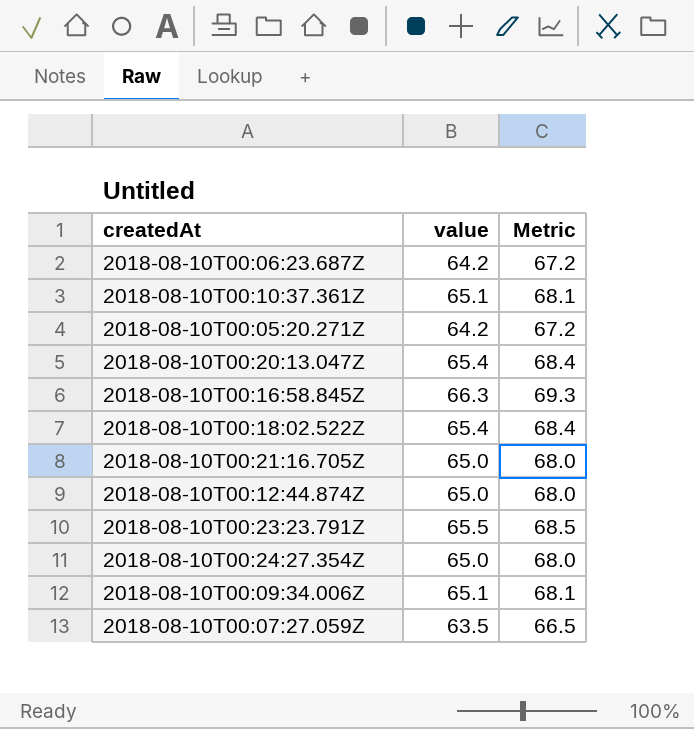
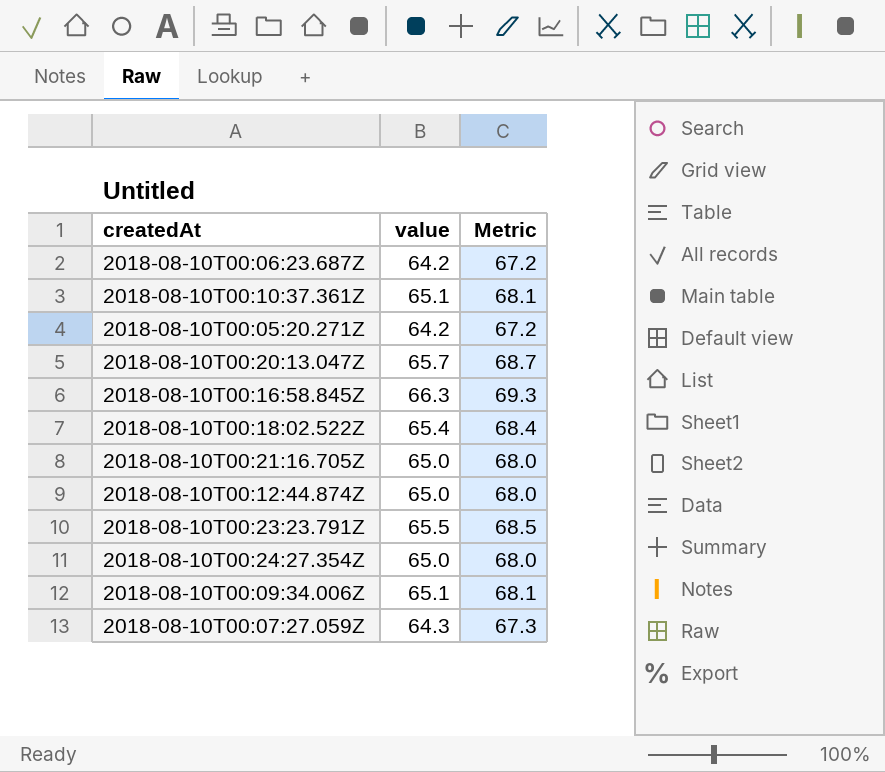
2018-08-10T00:20:13.047Z | value: 65.4 -> 65.7
2018-08-10T00:20:13.047Z | Metric: 68.4 -> 68.7
2018-08-10T00:07:27.059Z | value: 63.5 -> 64.3
2018-08-10T00:07:27.059Z | Metric: 66.5 -> 67.3

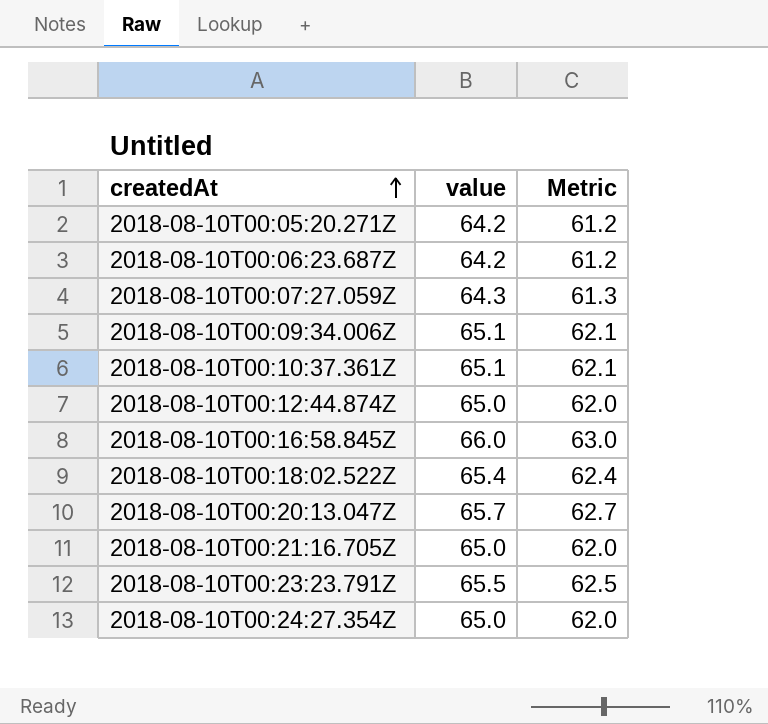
row order: none -> createdAt ascending
column Metric | formula: [value] + 3 -> [value] - 3
2018-08-10T00:16:58.845Z | value: 66.3 -> 66.0

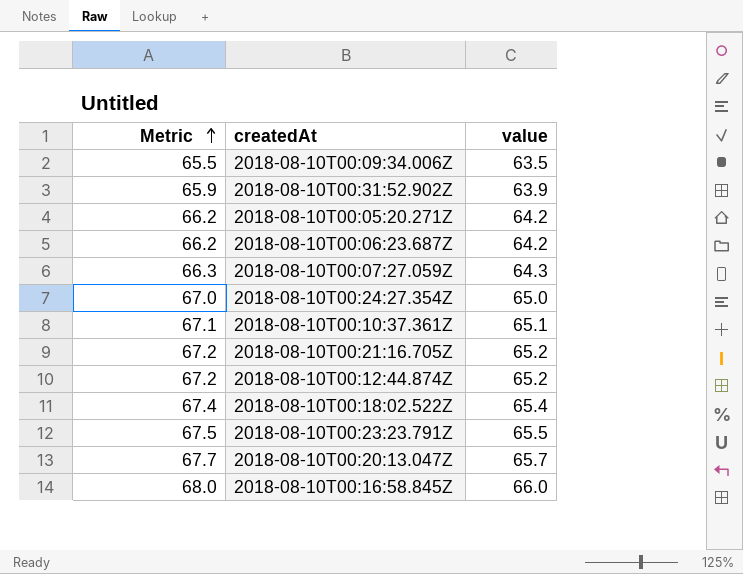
row order: createdAt ascending -> Metric ascending
column Metric | formula: [value] - 3 -> [value] + 2
column Metric | position: 3 -> 1
2018-08-10T00:09:34.006Z | value: 65.1 -> 63.5
row 2018-08-10T00:31:52.902Z: none -> 65.9 | 63.9
2018-08-10T00:21:16.705Z | value: 65.0 -> 65.2
2018-08-10T00:12:44.874Z | value: 65.0 -> 65.2

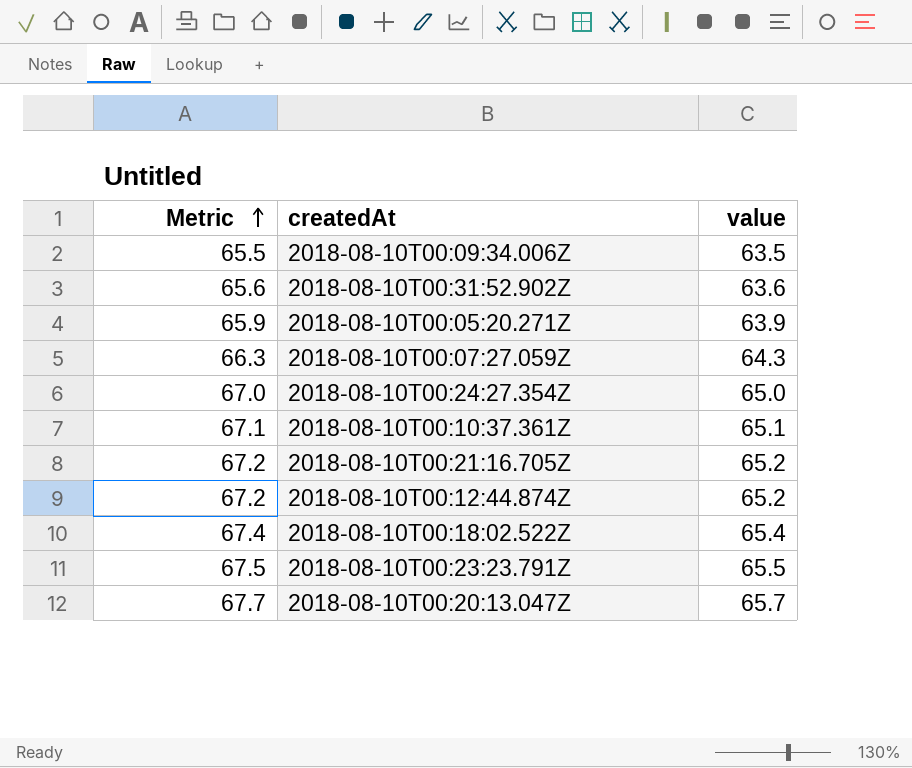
row 2018-08-10T00:06:23.687Z: 66.2 | 64.2 -> none
row 2018-08-10T00:16:58.845Z: 68.0 | 66.0 -> none
2018-08-10T00:31:52.902Z | Metric: 65.9 -> 65.6
2018-08-10T00:31:52.902Z | value: 63.9 -> 63.6
2018-08-10T00:05:20.271Z | Metric: 66.2 -> 65.9
2018-08-10T00:05:20.271Z | value: 64.2 -> 63.9

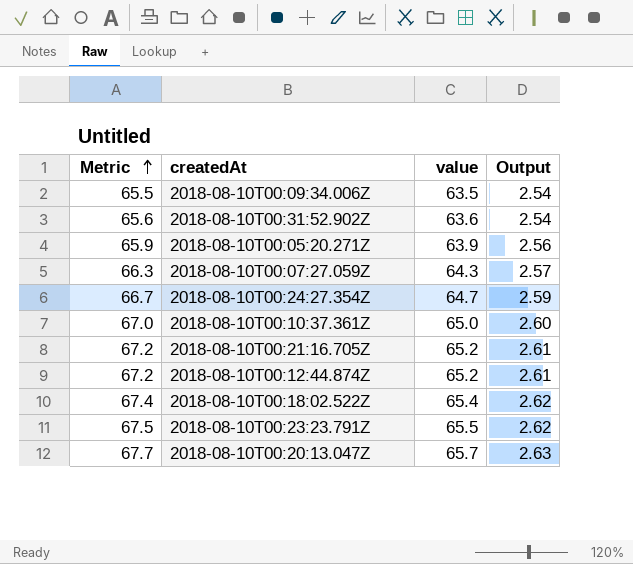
column Output | formula: none -> [value] * 0.04
2018-08-10T00:24:27.354Z | Metric: 67.0 -> 66.7
2018-08-10T00:24:27.354Z | value: 65.0 -> 64.7
2018-08-10T00:10:37.361Z | Metric: 67.1 -> 67.0
2018-08-10T00:10:37.361Z | value: 65.1 -> 65.0

